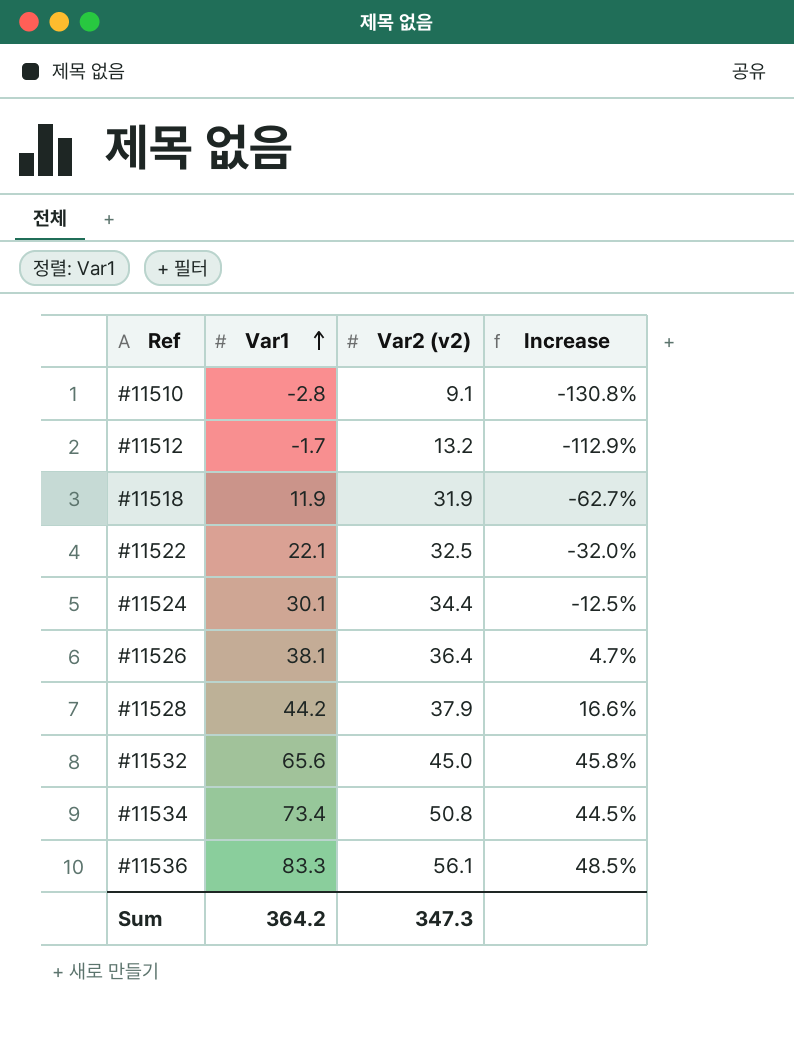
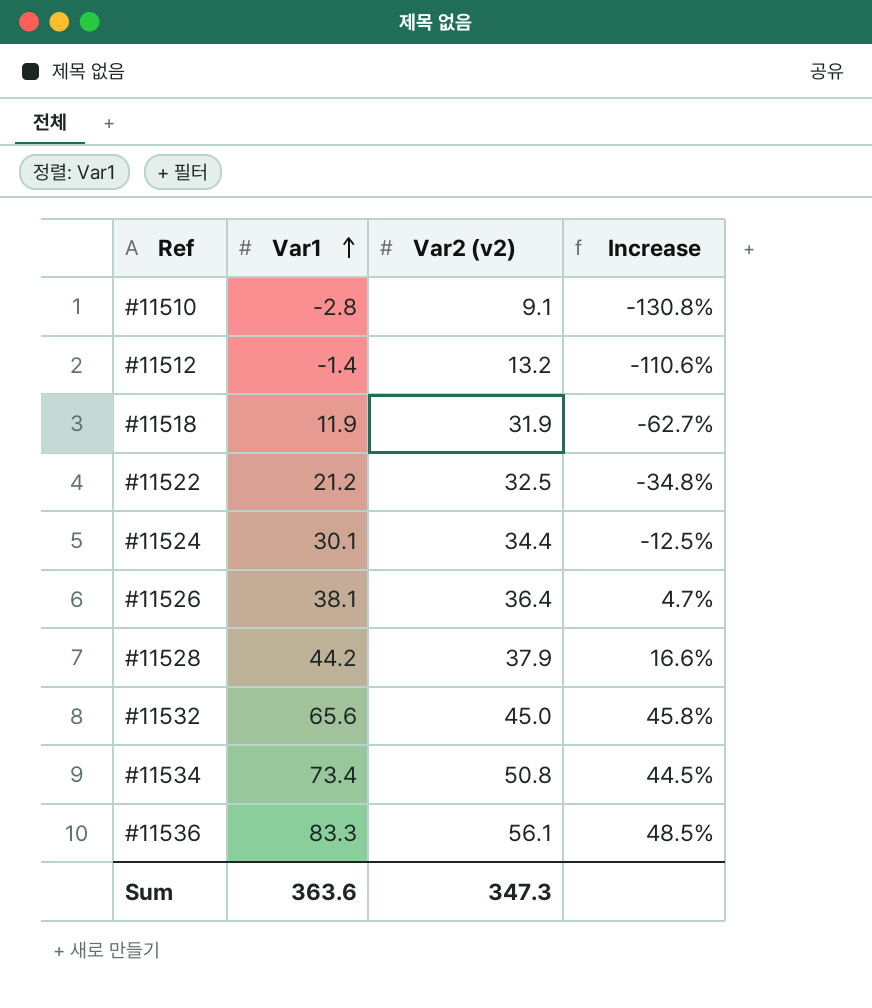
#11512 | Var1: -1.7 -> -1.4
#11512 | Increase: -112.9% -> -110.6%
#11522 | Var1: 22.1 -> 21.2
#11522 | Increase: -32.0% -> -34.8%
Sum | Var1: 364.2 -> 363.6

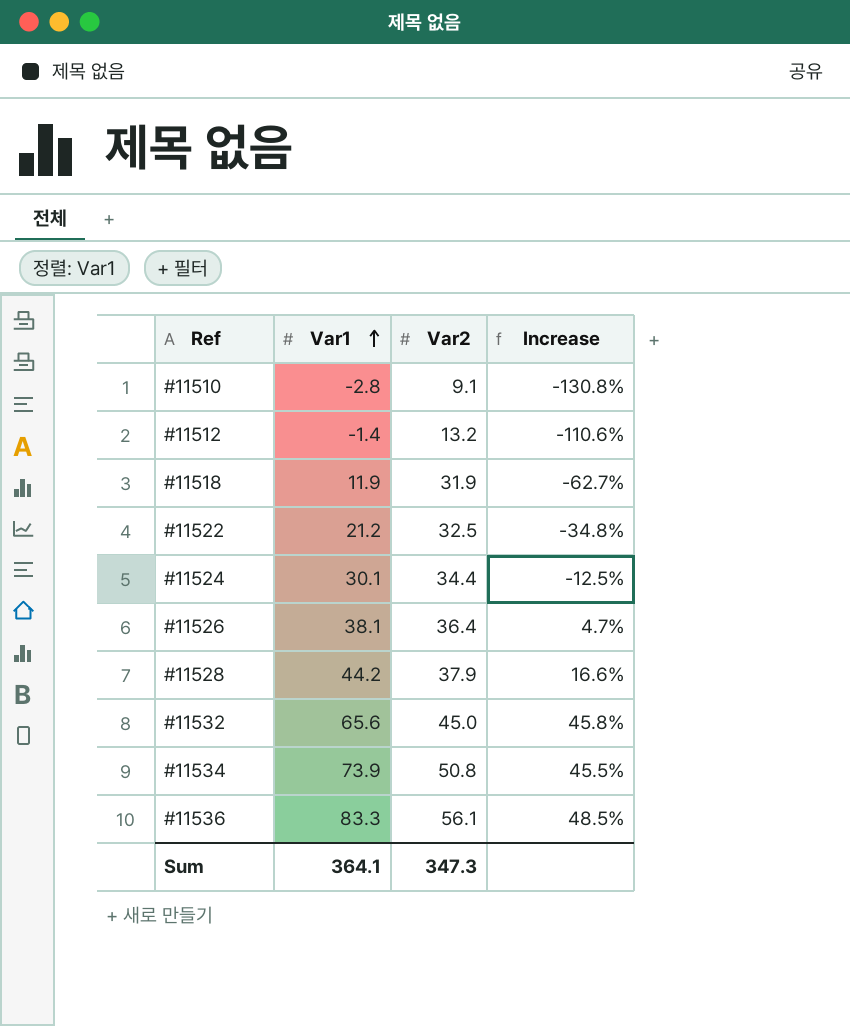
column name: Var2 (v2) -> Var2
#11534 | Var1: 73.4 -> 73.9
#11534 | Increase: 44.5% -> 45.5%
Sum | Var1: 363.6 -> 364.1

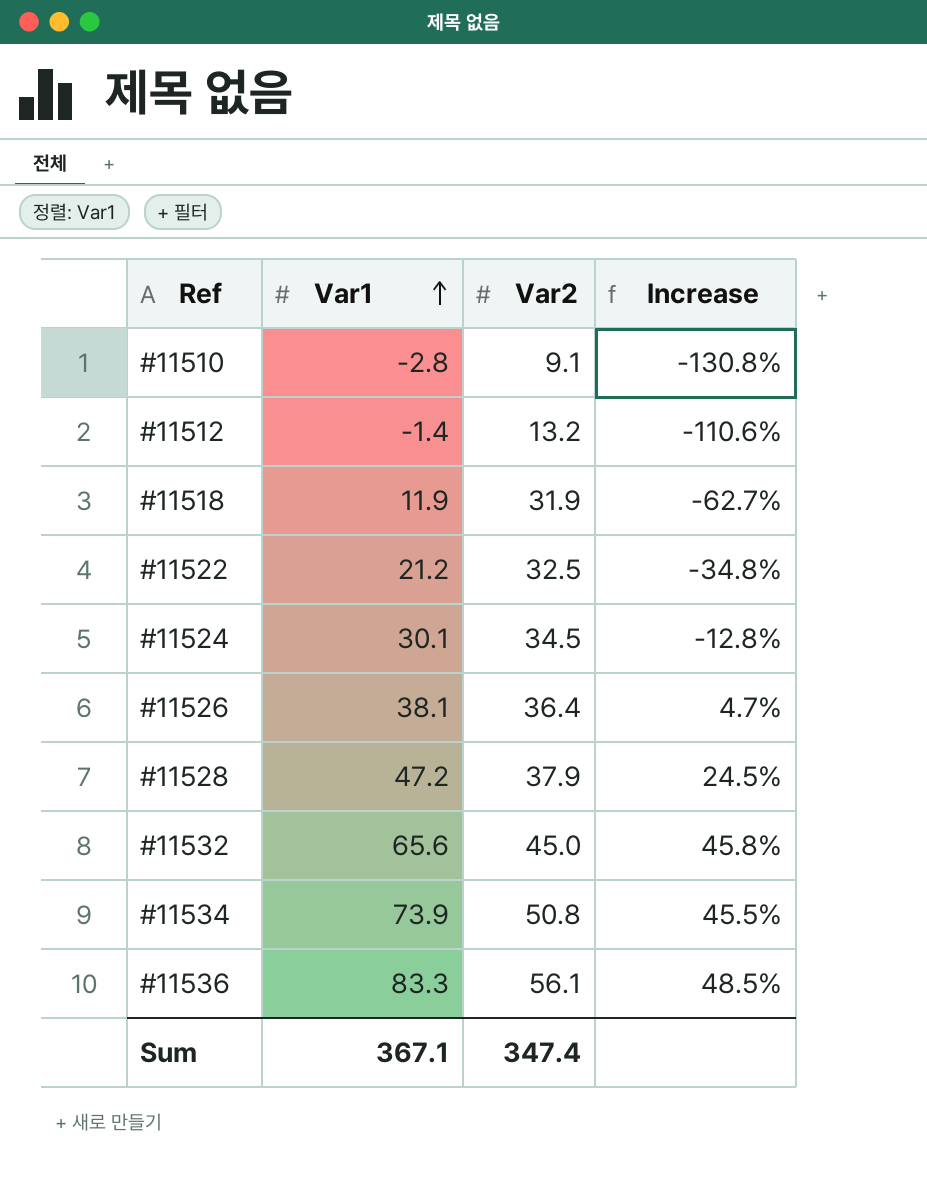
#11524 | Var2: 34.4 -> 34.5
#11524 | Increase: -12.5% -> -12.8%
#11528 | Var1: 44.2 -> 47.2
#11528 | Increase: 16.6% -> 24.5%
Sum | Var1: 364.1 -> 367.1
Sum | Var2: 347.3 -> 347.4

